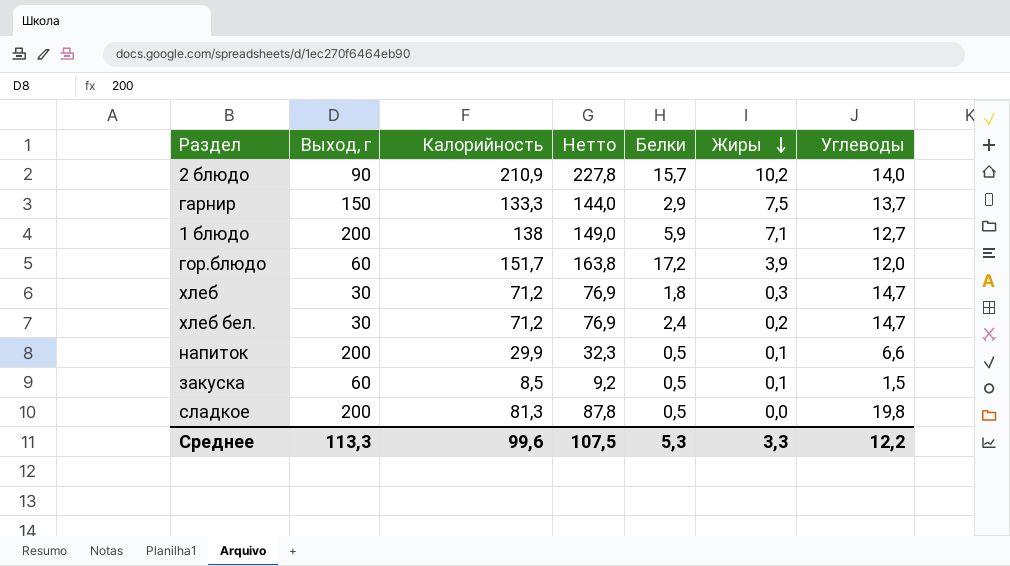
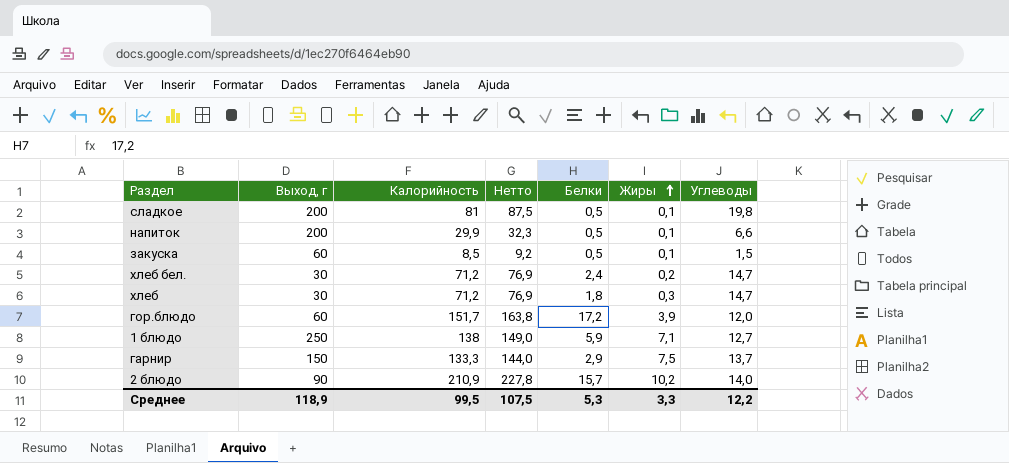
row order: Жиры descending -> Жиры ascending
сладкое | Калорийность: 81,3 -> 81
сладкое | Нетто: 87,8 -> 87,5
сладкое | Жиры: 0,0 -> 0,1
1 блюдо | Выход, г: 200 -> 250
Среднее | Выход, г: 113,3 -> 118,9
Среднее | Калорийность: 99,6 -> 99,5

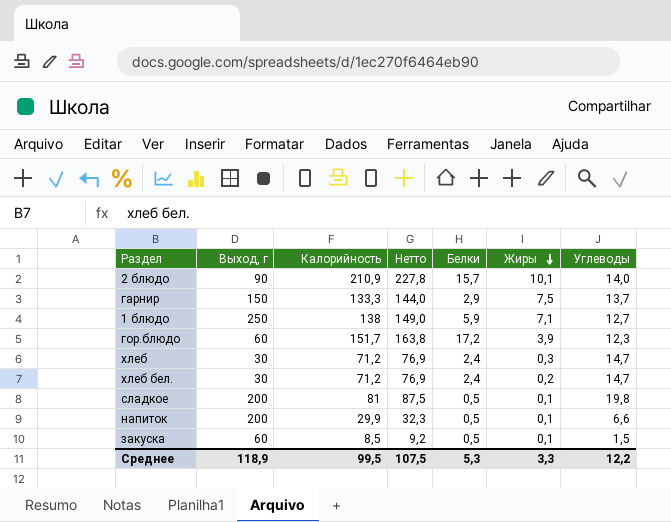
row order: Жиры ascending -> Жиры descending
2 блюдо | Жиры: 10,2 -> 10,1
гор.блюдо | Углеводы: 12,0 -> 12,3
хлеб | Белки: 1,8 -> 2,4

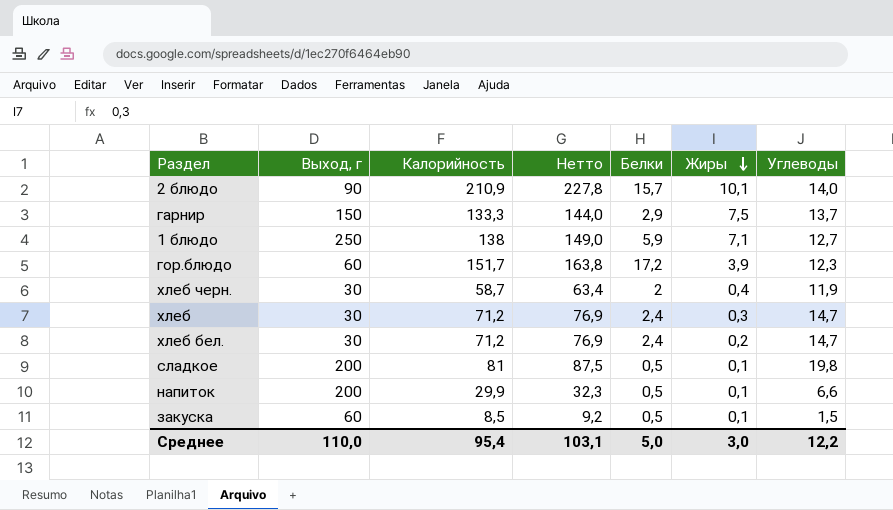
row хлеб черн.: none -> 30 | 58,7 | 63,4 | 2 | 0,4 | 11,9
Среднее | Выход, г: 118,9 -> 110,0
Среднее | Калорийность: 99,5 -> 95,4
Среднее | Нетто: 107,5 -> 103,1
Среднее | Белки: 5,3 -> 5,0
Среднее | Жиры: 3,3 -> 3,0

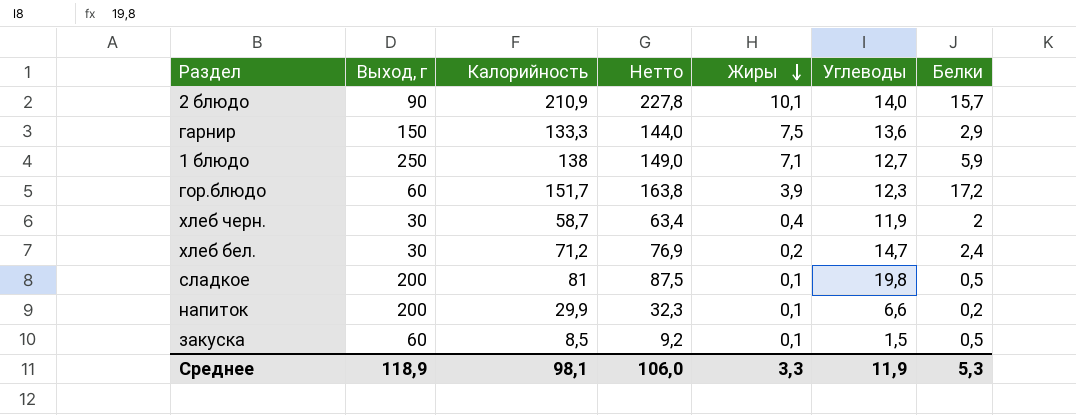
column Белки | position: 5 -> 7
row хлеб: 30 | 71,2 | 76,9 | 2,4 | 0,3 | 14,7 -> none
гарнир | Углеводы: 13,7 -> 13,6
напиток | Белки: 0,5 -> 0,2
Среднее | Выход, г: 110,0 -> 118,9
Среднее | Калорийность: 95,4 -> 98,1
Среднее | Нетто: 103,1 -> 106,0
Среднее | Жиры: 3,0 -> 3,3
Среднее | Углеводы: 12,2 -> 11,9
Среднее | Белки: 5,0 -> 5,3

